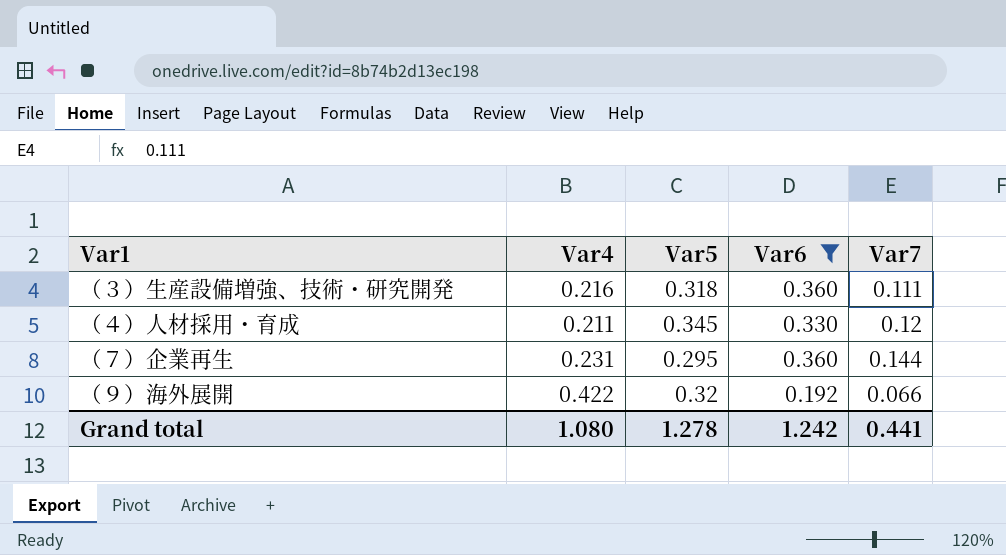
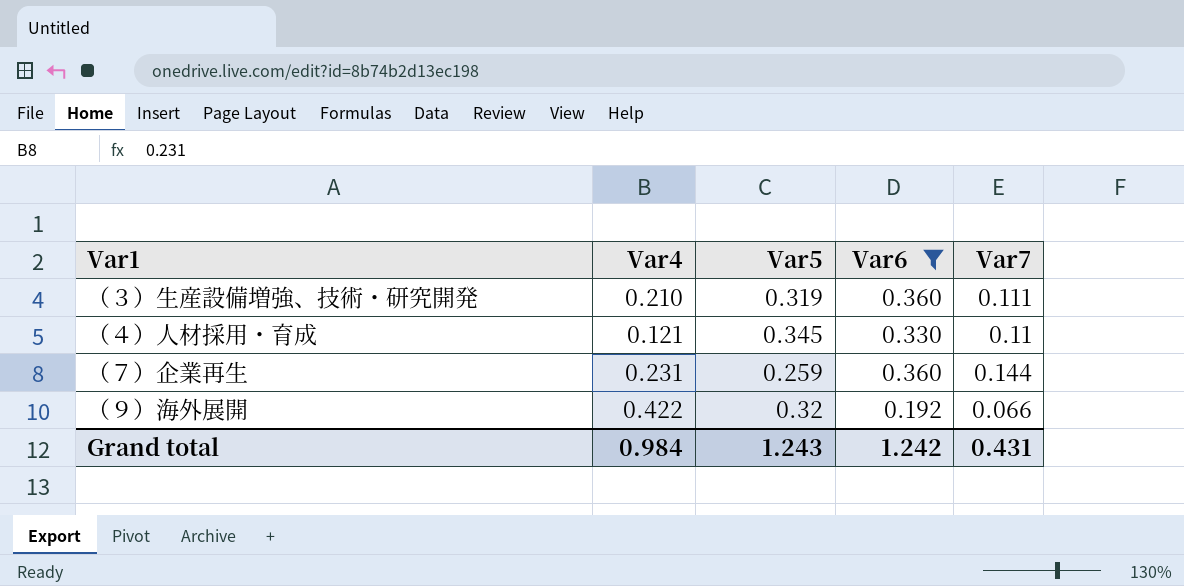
（３）生産設備増強、技術・研究開発 | Var4: 0.216 -> 0.210
（３）生産設備増強、技術・研究開発 | Var5: 0.318 -> 0.319
（４）人材採用・育成 | Var4: 0.211 -> 0.121
（４）人材採用・育成 | Var7: 0.12 -> 0.11
（７）企業再生 | Var5: 0.295 -> 0.259
Grand total | Var4: 1.080 -> 0.984
Grand total | Var5: 1.278 -> 1.243
Grand total | Var7: 0.441 -> 0.431

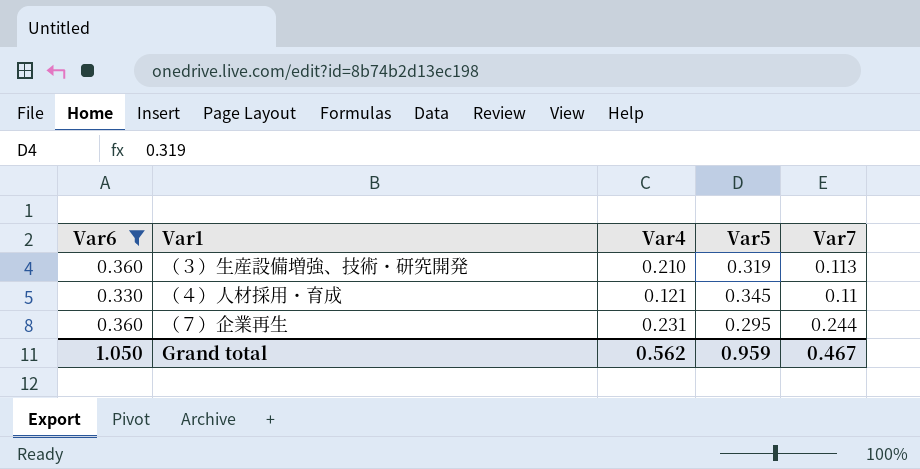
column Var6 | position: 4 -> 1
row （９）海外展開: 0.422 | 0.32 | 0.192 | 0.066 -> none
（３）生産設備増強、技術・研究開発 | Var7: 0.111 -> 0.113
（７）企業再生 | Var5: 0.259 -> 0.295
（７）企業再生 | Var7: 0.144 -> 0.244
Grand total | Var6: 1.242 -> 1.050
Grand total | Var4: 0.984 -> 0.562
Grand total | Var5: 1.243 -> 0.959
Grand total | Var7: 0.431 -> 0.467

